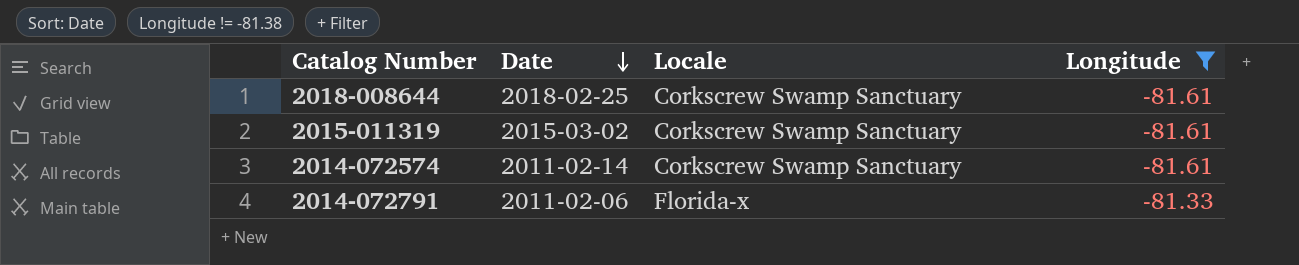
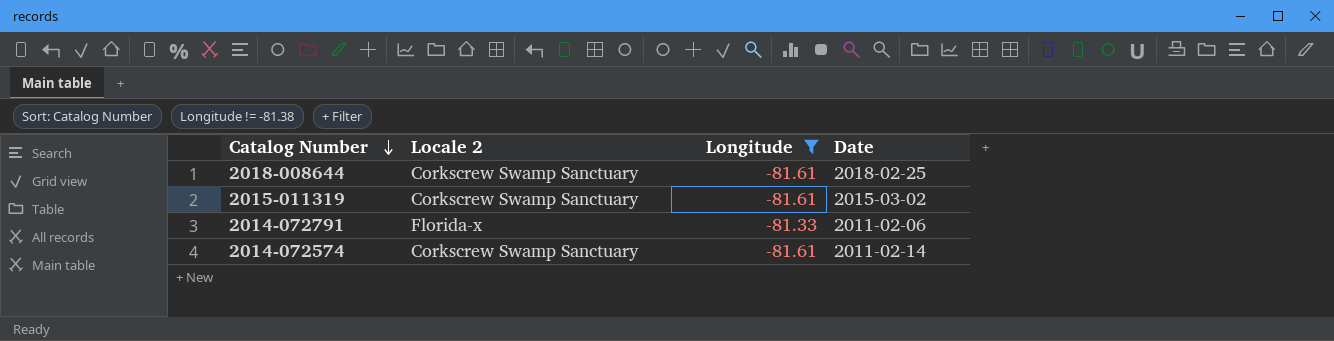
row order: Date descending -> Catalog Number descending
column name: Locale -> Locale 2
column Date | position: 2 -> 4

